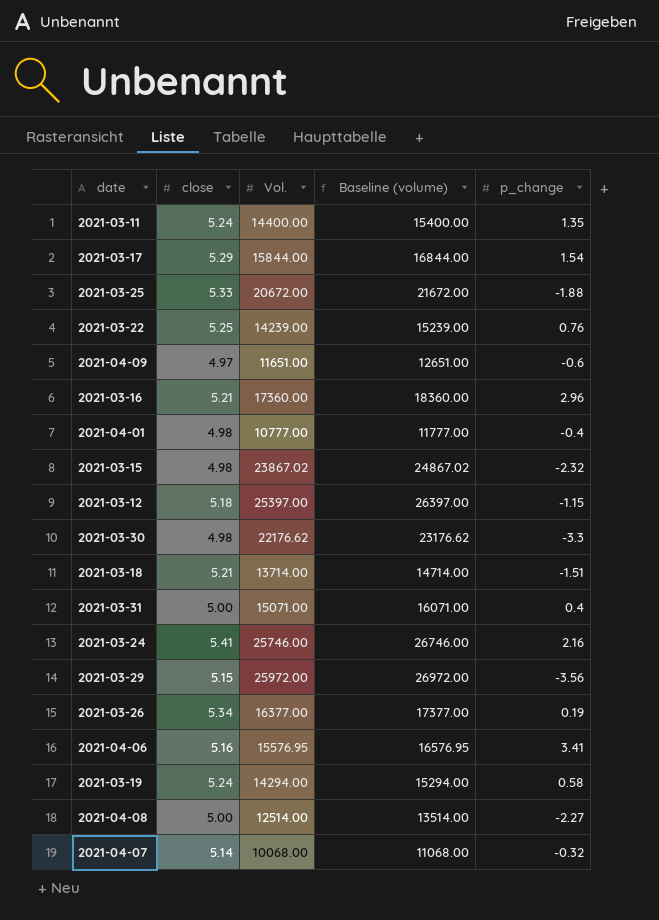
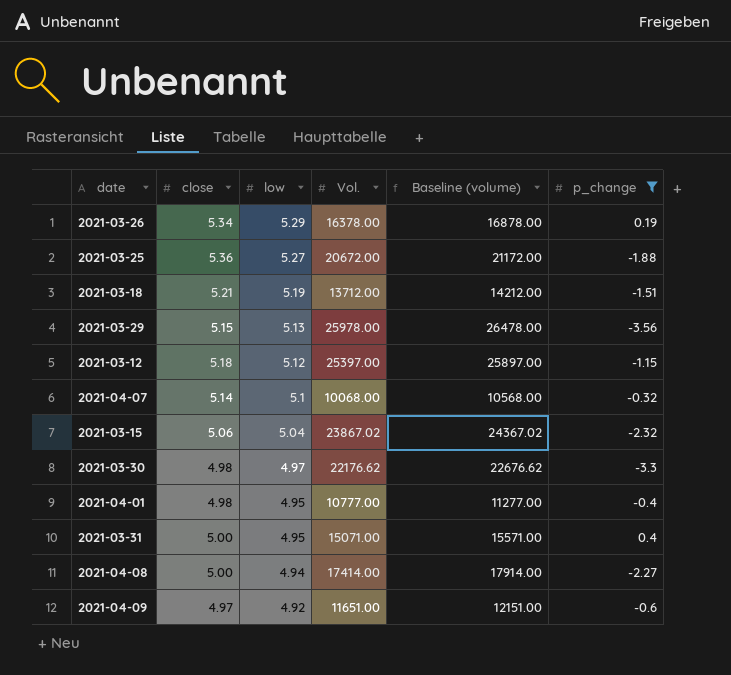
filter: none -> p_change <= 0.4
row order: none -> low descending
column low | position: none -> 3
column Baseline (volume) | formula: [Vol.] + 1000 -> [Vol.] + 500
2021-03-26 | Vol.: 16377.00 -> 16378.00
2021-03-25 | close: 5.33 -> 5.36
2021-03-18 | Vol.: 13714.00 -> 13712.00
2021-03-29 | Vol.: 25972.00 -> 25978.00
2021-03-15 | close: 4.98 -> 5.06
2021-04-08 | Vol.: 12514.00 -> 17414.00

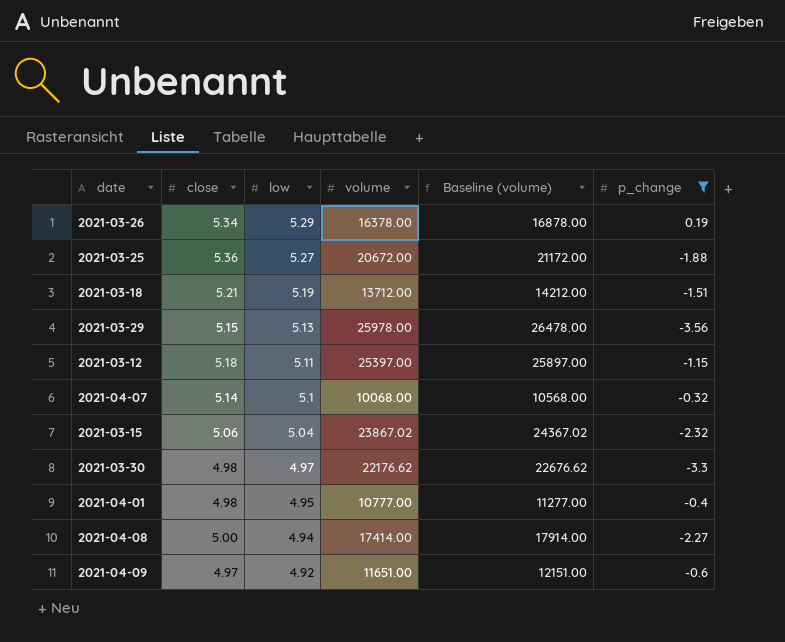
column name: Vol. -> volume
row 2021-03-31: 5.00 | 4.95 | 15071.00 | 15571.00 | 0.4 -> none
2021-03-12 | low: 5.12 -> 5.11

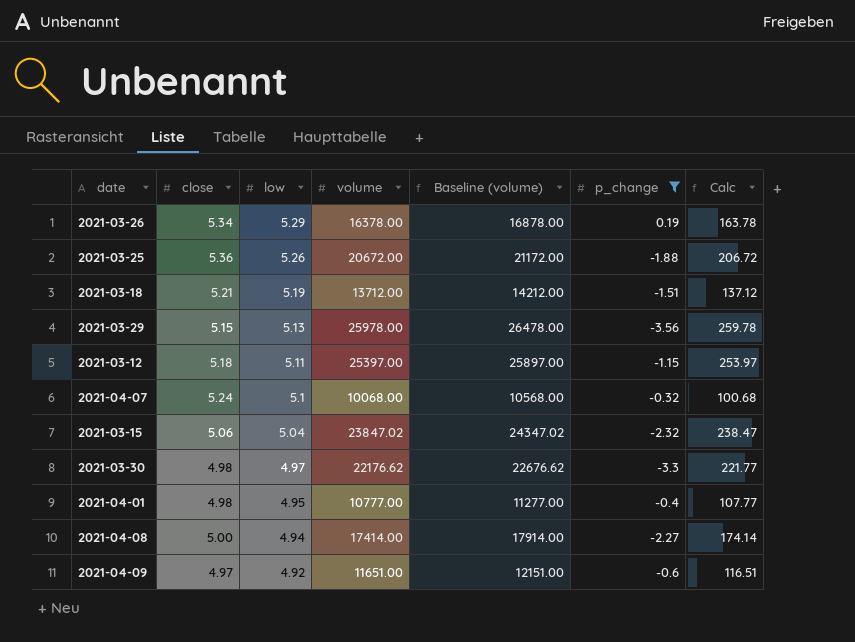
column Calc | formula: none -> [volume] * 0.01
2021-03-25 | low: 5.27 -> 5.26
2021-04-07 | close: 5.14 -> 5.24
2021-03-15 | volume: 23867.02 -> 23847.02
2021-03-15 | Baseline (volume): 24367.02 -> 24347.02

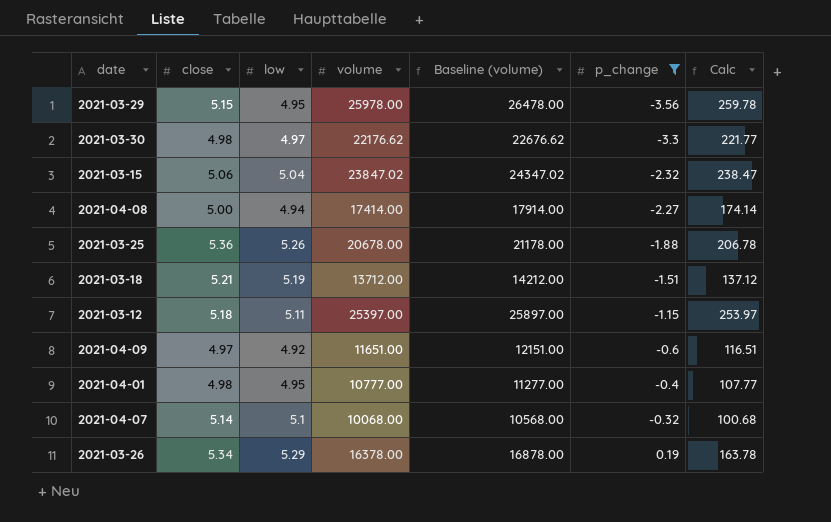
row order: low descending -> p_change ascending
2021-03-29 | low: 5.13 -> 4.95
2021-03-25 | volume: 20672.00 -> 20678.00
2021-03-25 | Baseline (volume): 21172.00 -> 21178.00
2021-03-25 | Calc: 206.72 -> 206.78
2021-04-07 | close: 5.24 -> 5.14

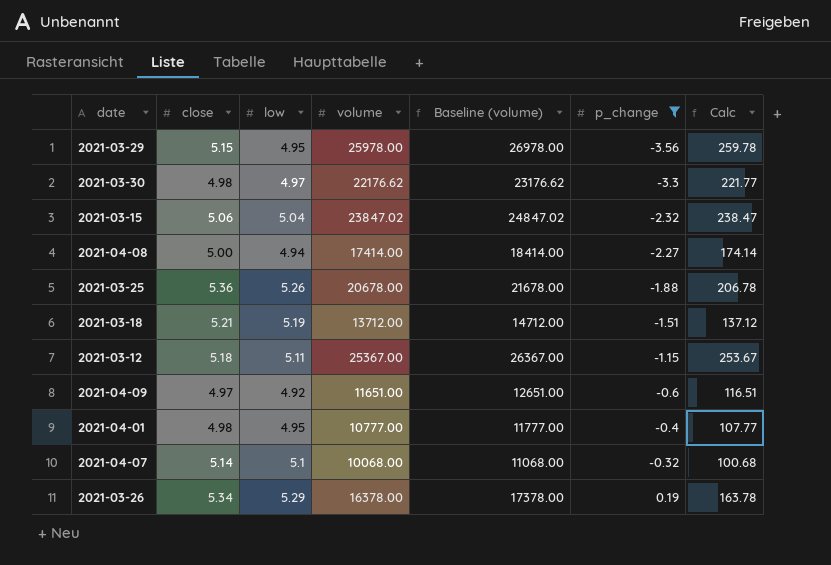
column Baseline (volume) | formula: [volume] + 500 -> [volume] + 1000
2021-03-12 | volume: 25397.00 -> 25367.00
2021-03-12 | Calc: 253.97 -> 253.67

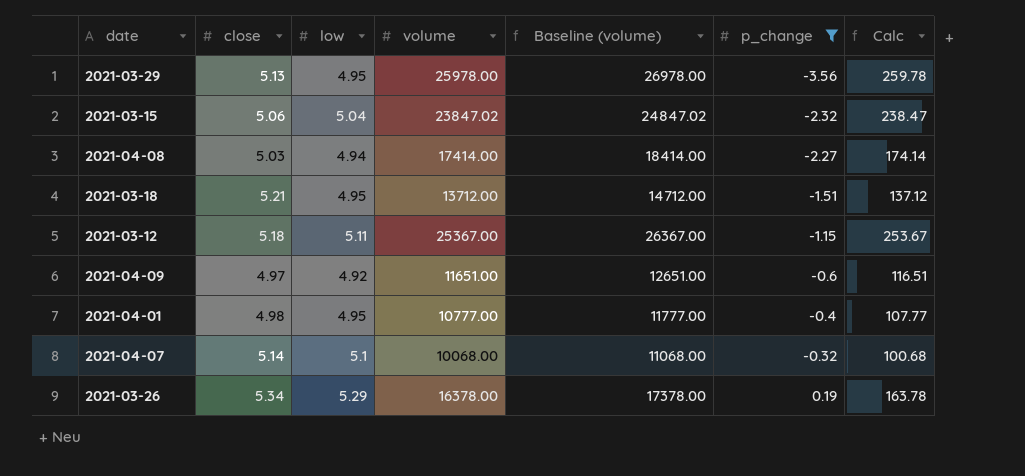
row 2021-03-30: 4.98 | 4.97 | 22176.62 | 23176.62 | -3.3 | 221.77 -> none
row 2021-03-25: 5.36 | 5.26 | 20678.00 | 21678.00 | -1.88 | 206.78 -> none
2021-03-29 | close: 5.15 -> 5.13
2021-04-08 | close: 5.00 -> 5.03
2021-03-18 | low: 5.19 -> 4.95

